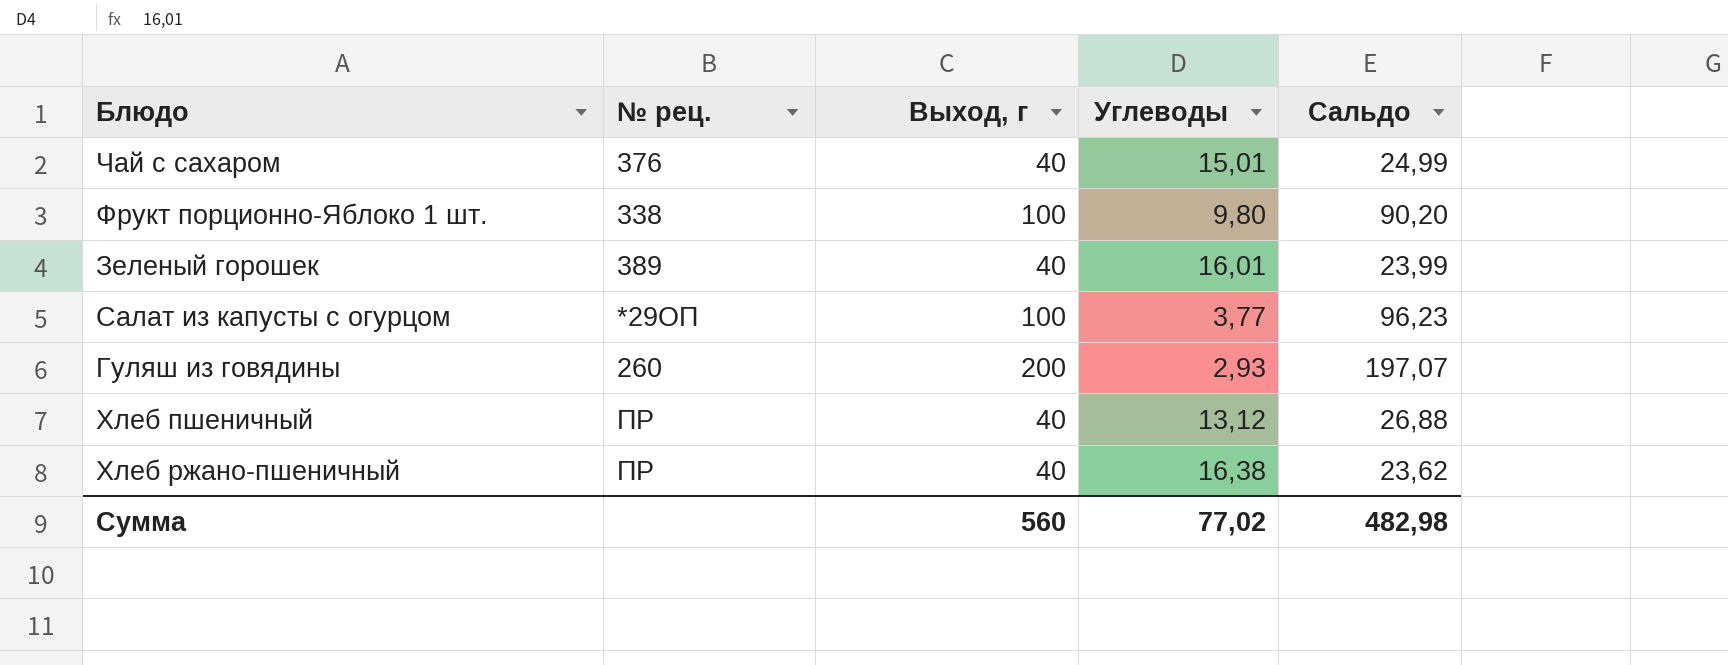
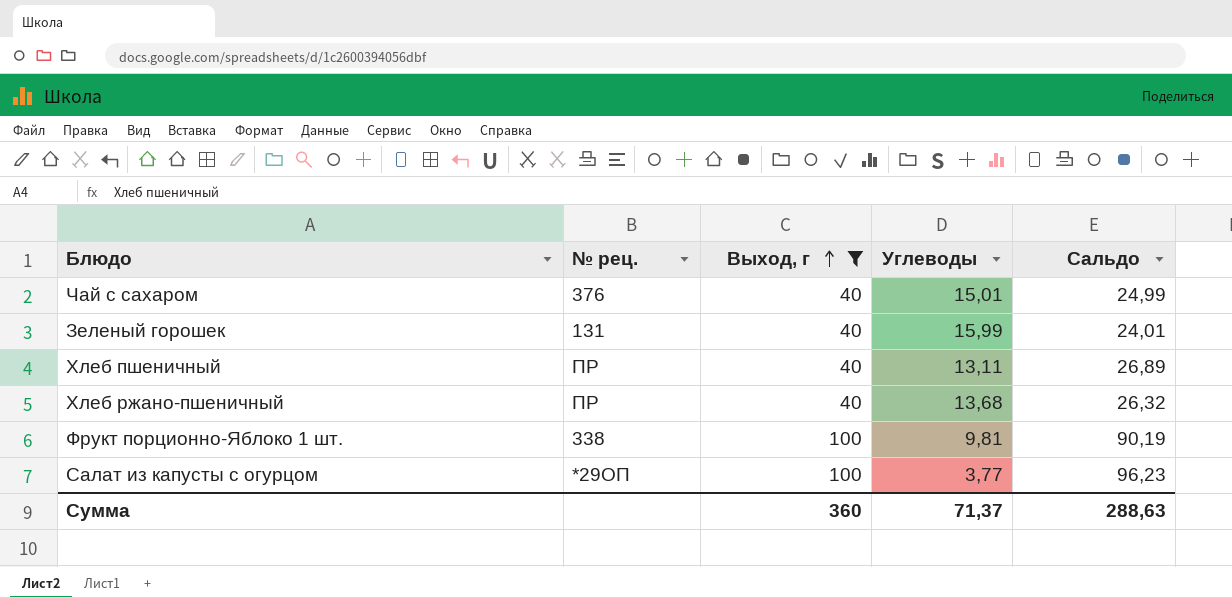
filter: none -> Выход, г != 200
row order: none -> Выход, г ascending
Зеленый горошек | № рец.: 389 -> 131
Зеленый горошек | Углеводы: 16,01 -> 15,99
Зеленый горошек | Сальдо: 23,99 -> 24,01
Хлеб пшеничный | Углеводы: 13,12 -> 13,11
Хлеб пшеничный | Сальдо: 26,88 -> 26,89
Хлеб ржано-пшеничный | Углеводы: 16,38 -> 13,68
Хлеб ржано-пшеничный | Сальдо: 23,62 -> 26,32
Фрукт порционно-Яблоко 1 шт. | Углеводы: 9,80 -> 9,81
Фрукт порционно-Яблоко 1 шт. | Сальдо: 90,20 -> 90,19
Сумма | Выход, г: 560 -> 360
Сумма | Углеводы: 77,02 -> 71,37
Сумма | Сальдо: 482,98 -> 288,63

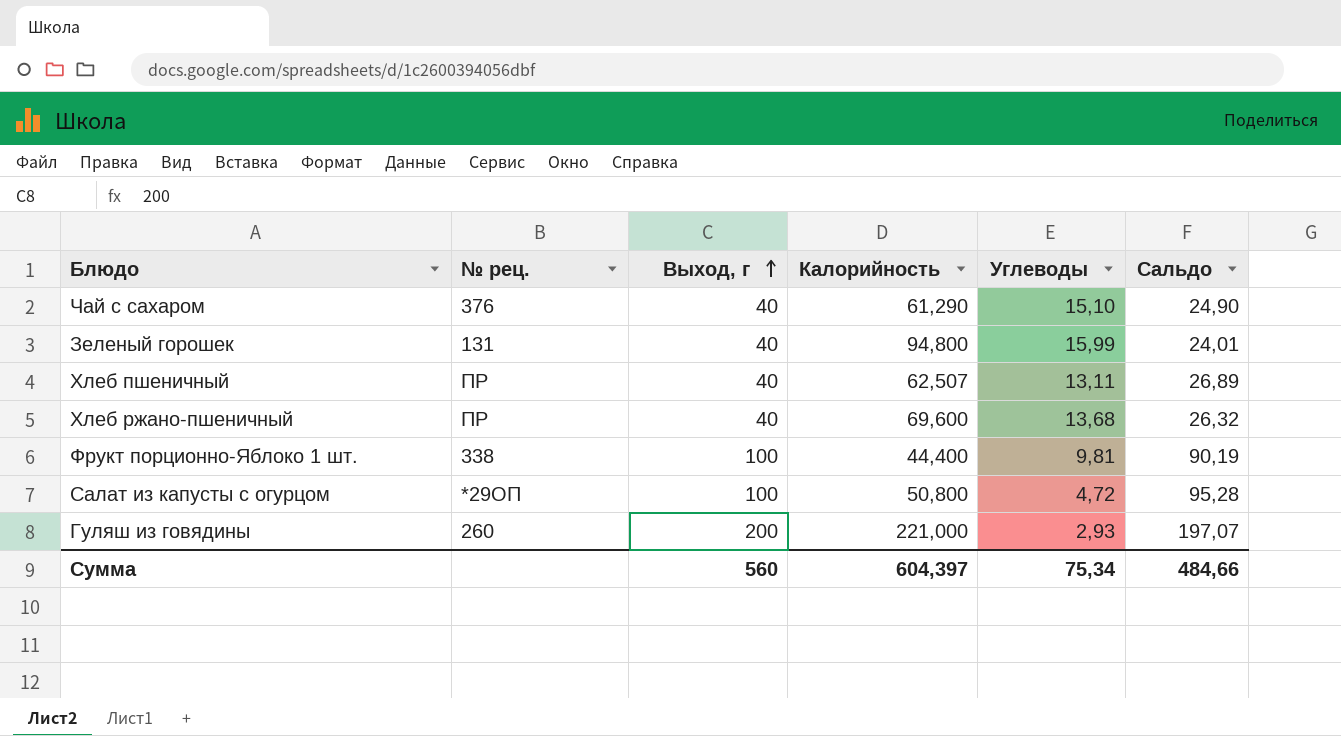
filter: Выход, г != 200 -> none
column Калорийность | position: none -> 4
Чай с сахаром | Углеводы: 15,01 -> 15,10
Чай с сахаром | Сальдо: 24,99 -> 24,90
Салат из капусты с огурцом | Углеводы: 3,77 -> 4,72
Салат из капусты с огурцом | Сальдо: 96,23 -> 95,28
Сумма | Выход, г: 360 -> 560
Сумма | Углеводы: 71,37 -> 75,34
Сумма | Сальдо: 288,63 -> 484,66

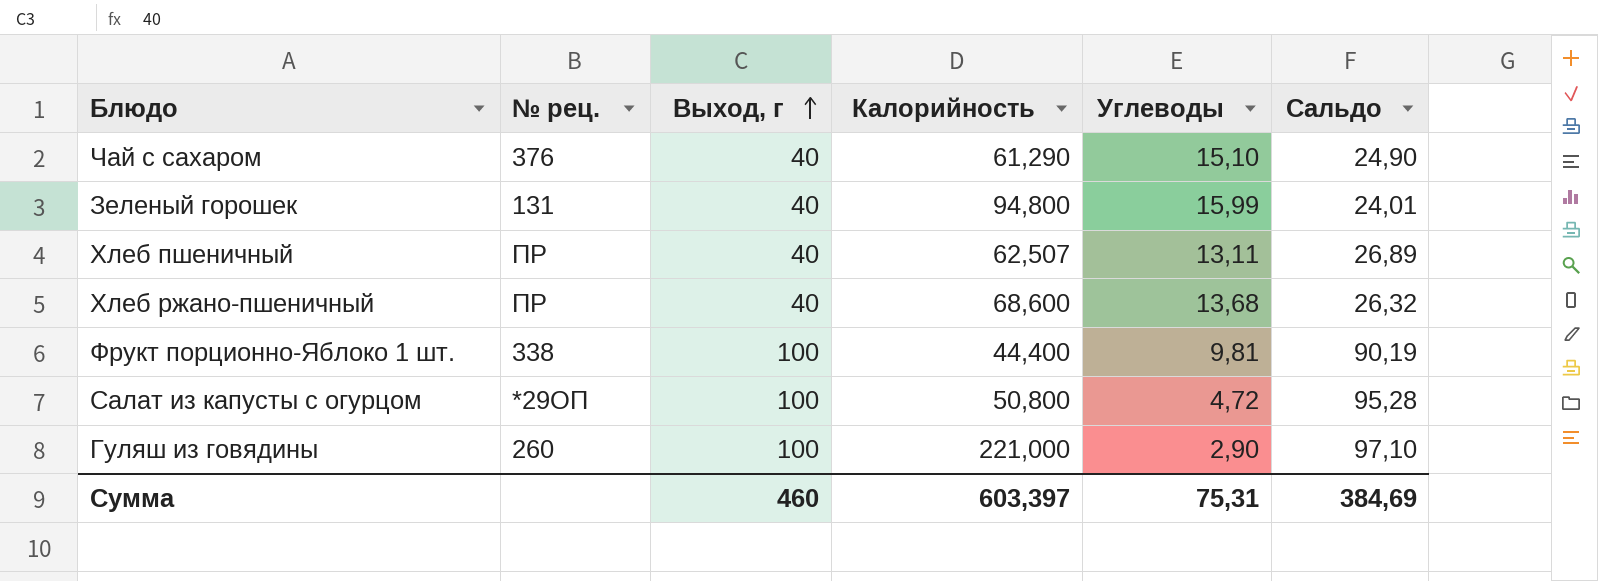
Хлеб ржано-пшеничный | Калорийность: 69,600 -> 68,600
Гуляш из говядины | Выход, г: 200 -> 100
Гуляш из говядины | Углеводы: 2,93 -> 2,90
Гуляш из говядины | Сальдо: 197,07 -> 97,10
Сумма | Выход, г: 560 -> 460
Сумма | Калорийность: 604,397 -> 603,397
Сумма | Углеводы: 75,34 -> 75,31
Сумма | Сальдо: 484,66 -> 384,69

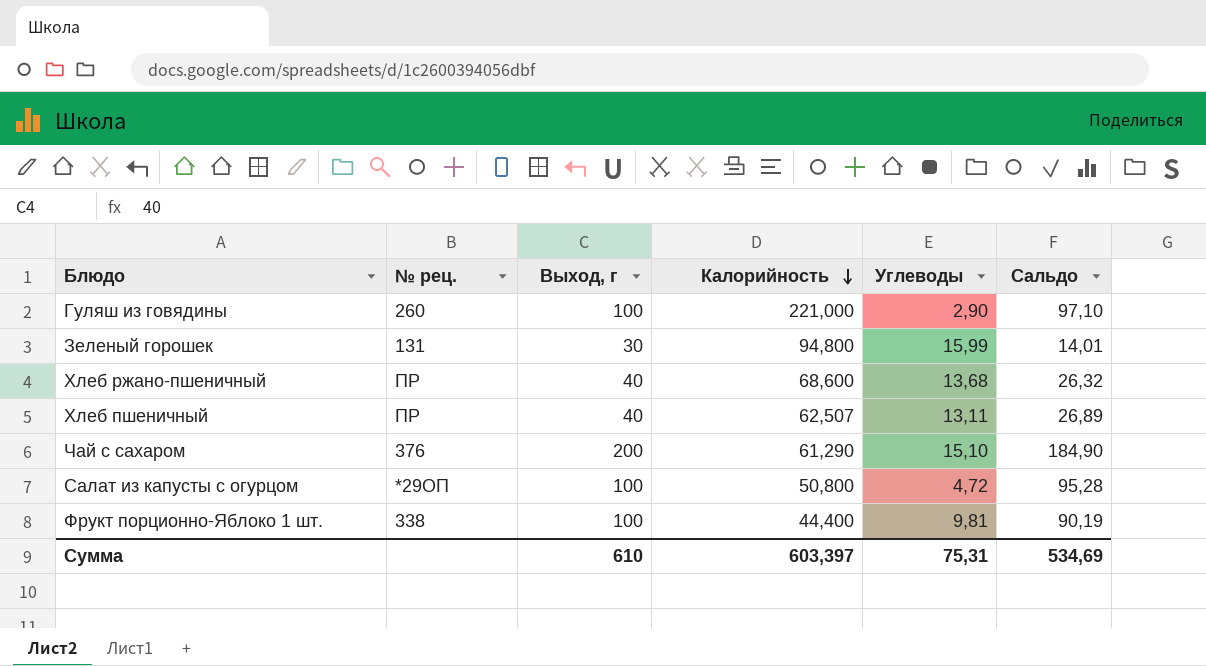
row order: Выход, г ascending -> Калорийность descending
Зеленый горошек | Выход, г: 40 -> 30
Зеленый горошек | Сальдо: 24,01 -> 14,01
Чай с сахаром | Выход, г: 40 -> 200
Чай с сахаром | Сальдо: 24,90 -> 184,90
Сумма | Выход, г: 460 -> 610
Сумма | Сальдо: 384,69 -> 534,69

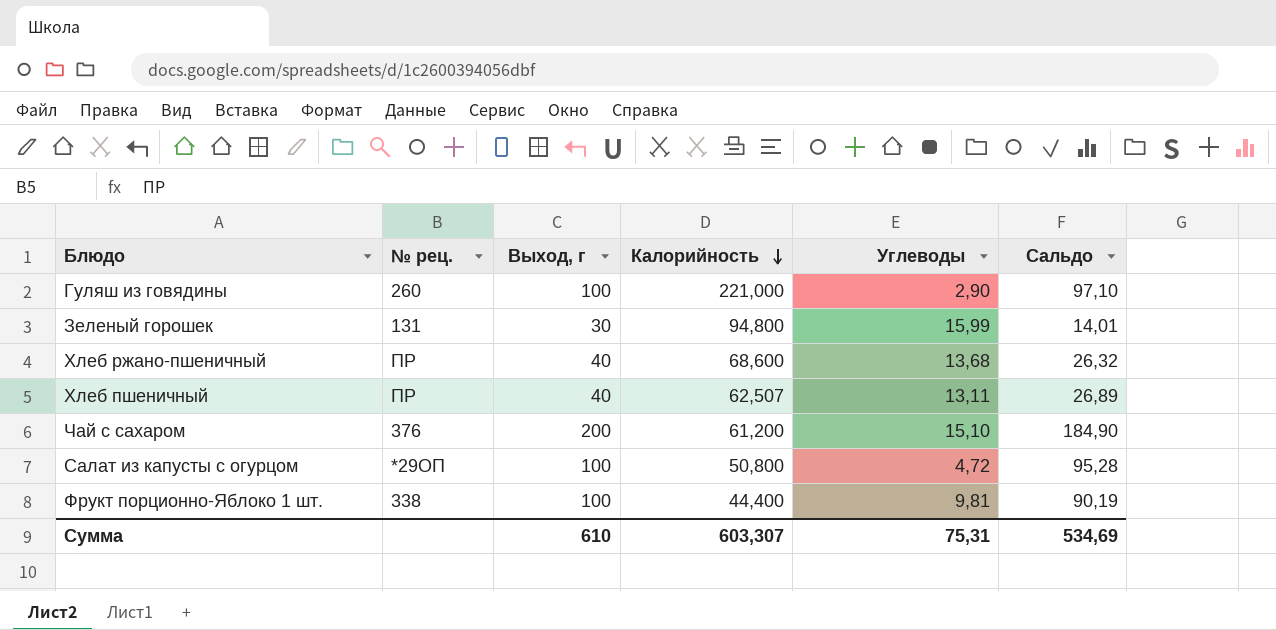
Чай с сахаром | Калорийность: 61,290 -> 61,200
Сумма | Калорийность: 603,397 -> 603,307

